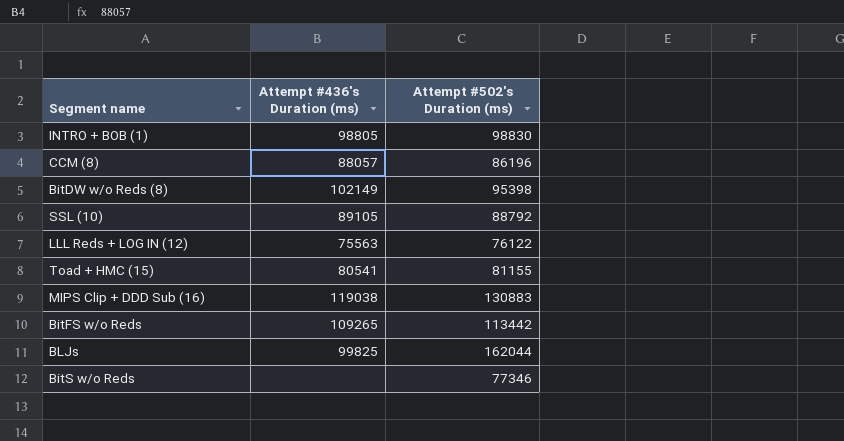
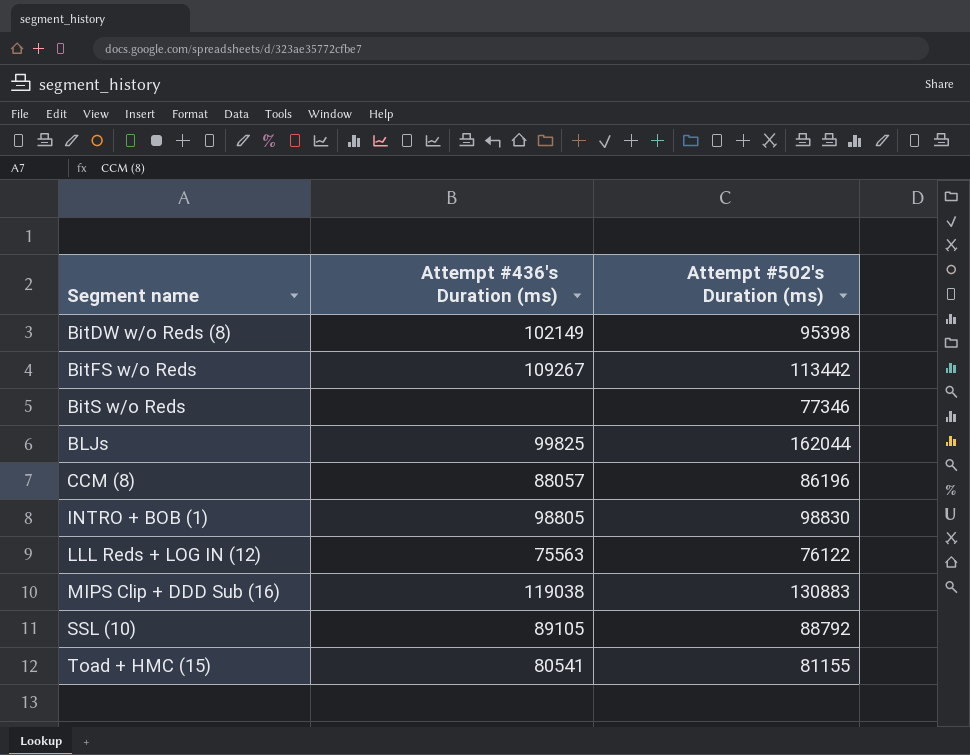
row order: none -> Segment name ascending
BitFS w/o Reds | Attempt #436's Duration (ms): 109265 -> 109267

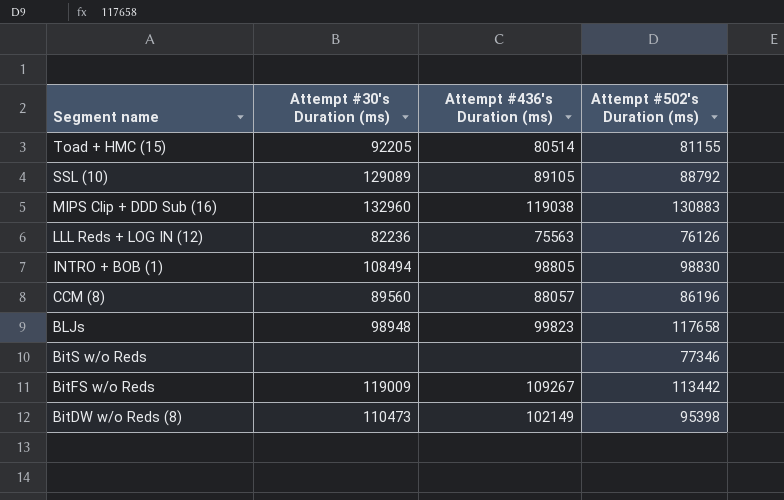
row order: Segment name ascending -> Segment name descending
column Attempt #30's Duration (ms) | position: none -> 2
Toad + HMC (15) | Attempt #436's Duration (ms): 80541 -> 80514
LLL Reds + LOG IN (12) | Attempt #502's Duration (ms): 76122 -> 76126
BLJs | Attempt #436's Duration (ms): 99825 -> 99823
BLJs | Attempt #502's Duration (ms): 162044 -> 117658

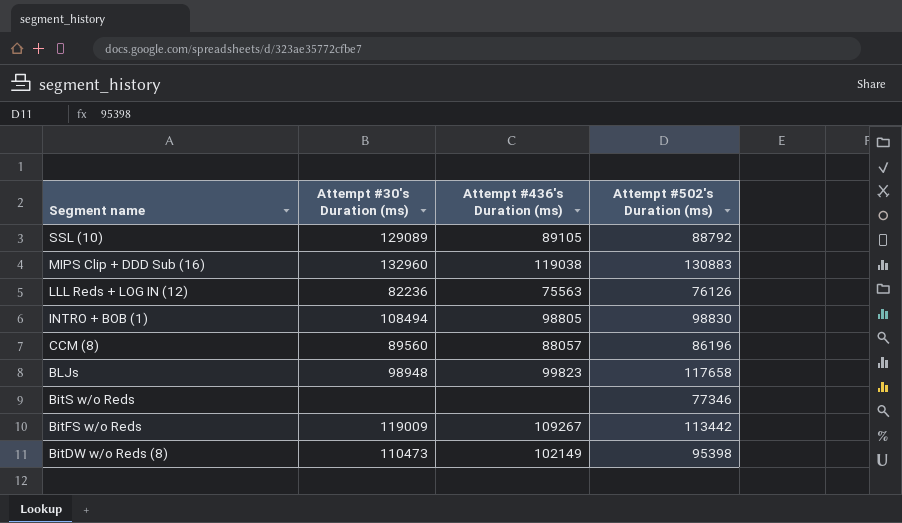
row Toad + HMC (15): 92205 | 80514 | 81155 -> none

